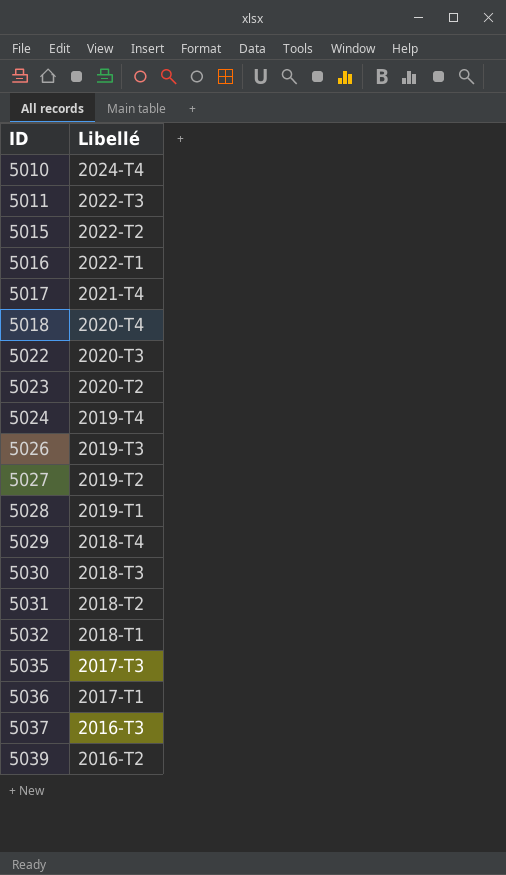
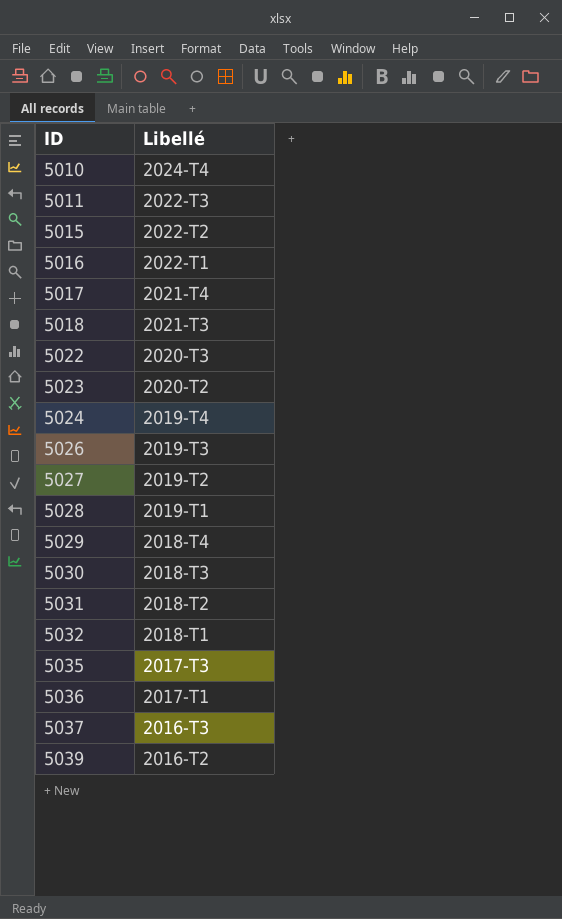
5018 | Libellé: 2020-T4 -> 2021-T3

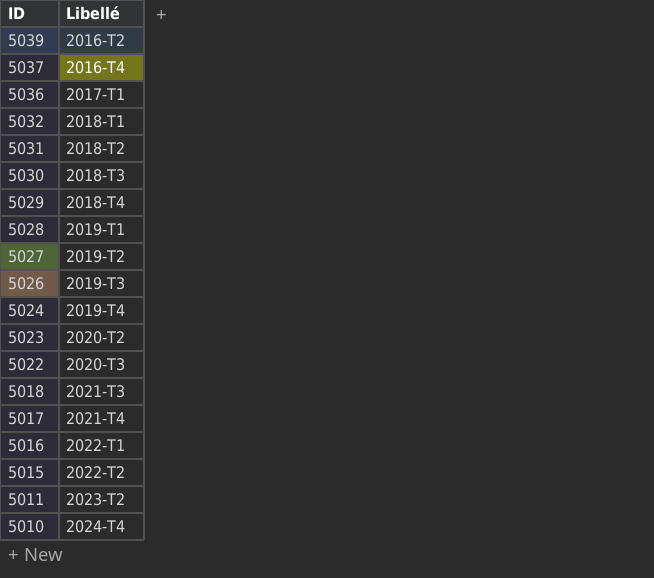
row order: ID ascending -> ID descending
row 5035: 2017-T3 -> none
5037 | Libellé: 2016-T3 -> 2016-T4
5011 | Libellé: 2022-T3 -> 2023-T2

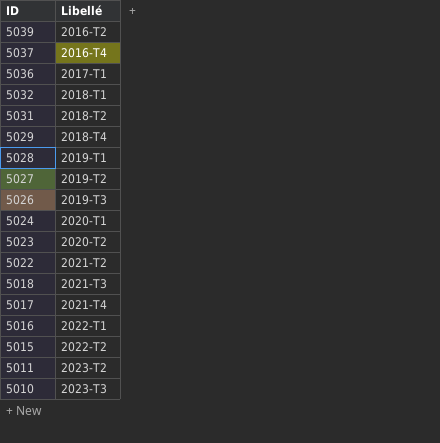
row 5030: 2018-T3 -> none
5024 | Libellé: 2019-T4 -> 2020-T1
5022 | Libellé: 2020-T3 -> 2021-T2
5010 | Libellé: 2024-T4 -> 2023-T3

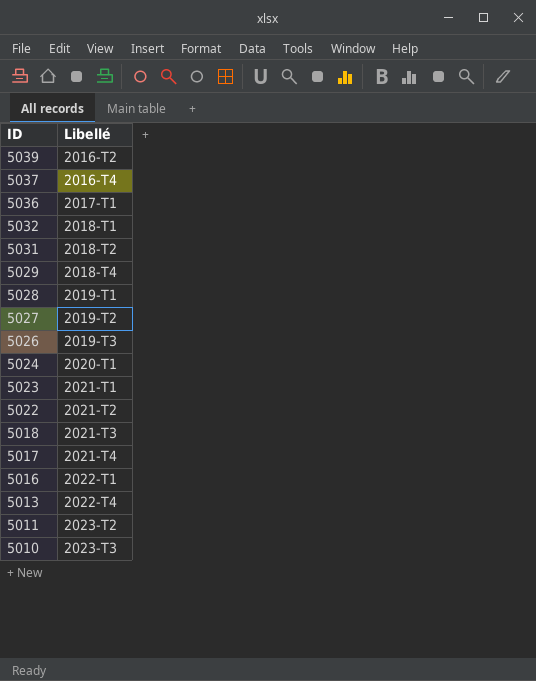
row 5015: 2022-T2 -> none
5023 | Libellé: 2020-T2 -> 2021-T1
row 5013: none -> 2022-T4

